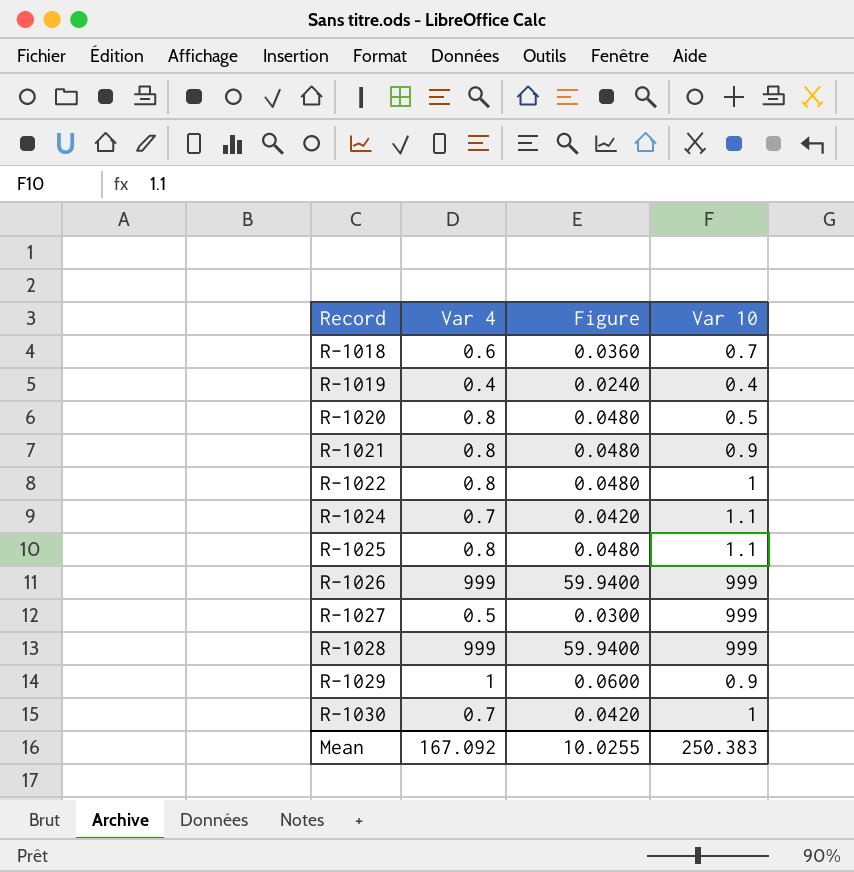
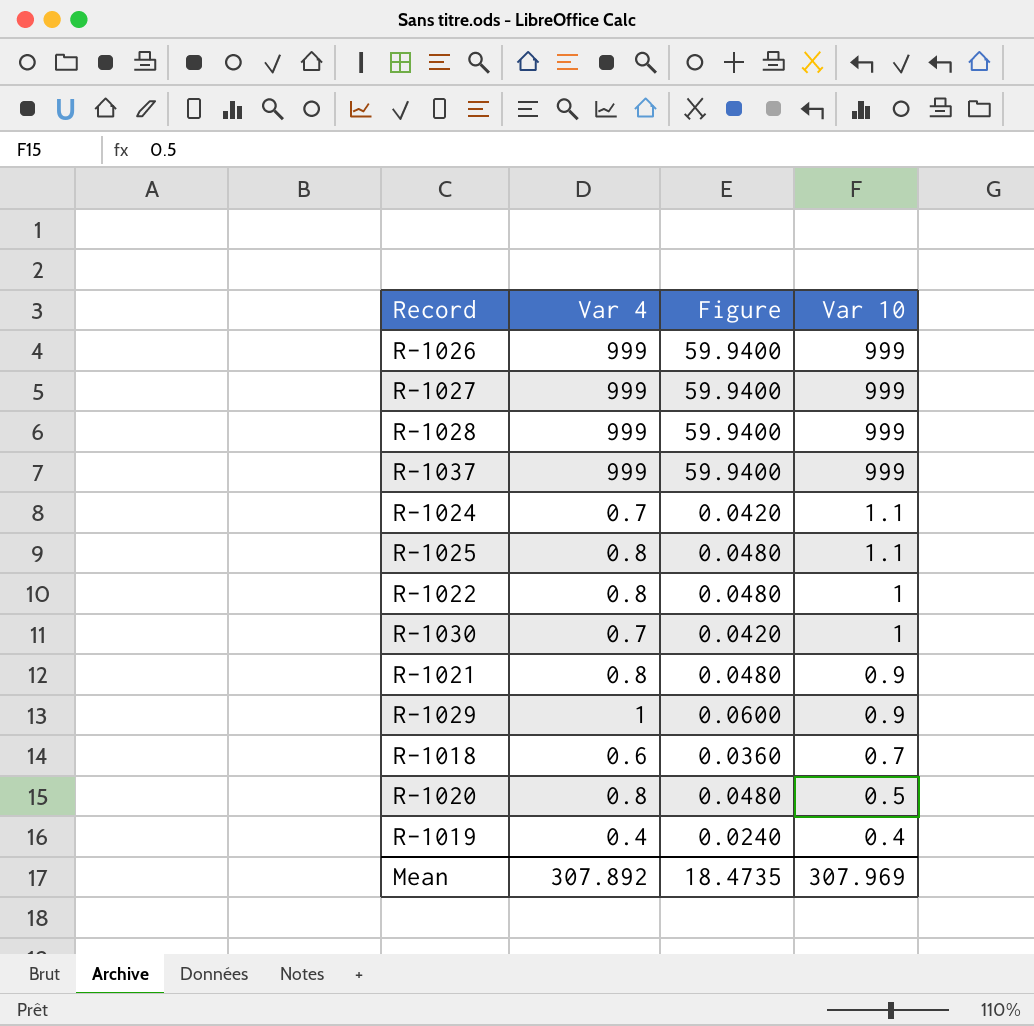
row order: Record ascending -> Var 10 descending
R-1027 | Var 4: 0.5 -> 999
R-1027 | Figure: 0.0300 -> 59.9400
row R-1037: none -> 999 | 59.9400 | 999
Mean | Var 4: 167.092 -> 307.892
Mean | Figure: 10.0255 -> 18.4735
Mean | Var 10: 250.383 -> 307.969

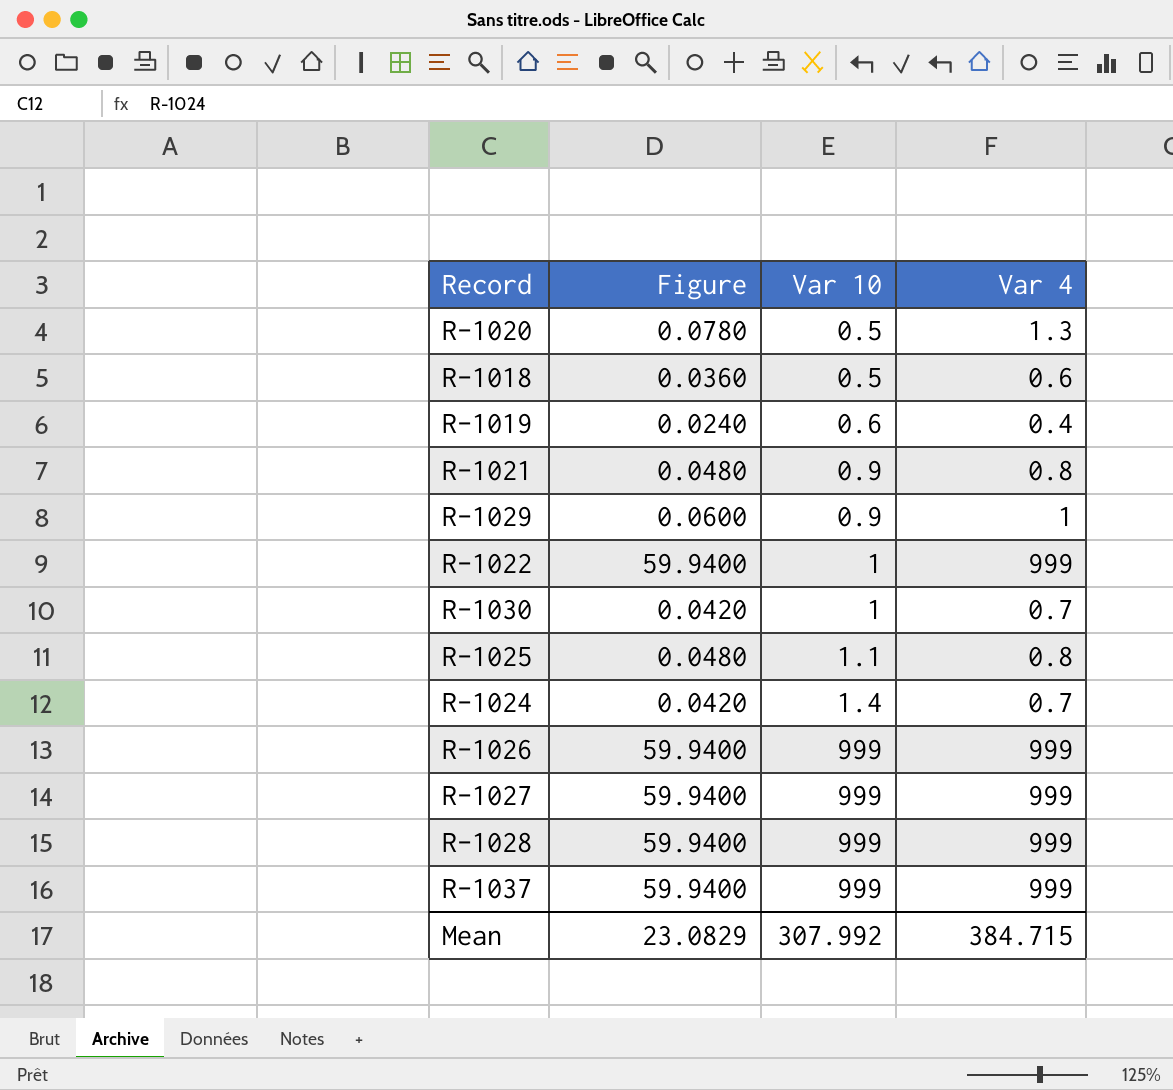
row order: Var 10 descending -> Var 10 ascending
column Var 4 | position: 2 -> 4
R-1020 | Figure: 0.0480 -> 0.0780
R-1020 | Var 4: 0.8 -> 1.3
R-1018 | Var 10: 0.7 -> 0.5
R-1019 | Var 10: 0.4 -> 0.6
R-1022 | Figure: 0.0480 -> 59.9400
R-1022 | Var 4: 0.8 -> 999
R-1024 | Var 10: 1.1 -> 1.4
Mean | Figure: 18.4735 -> 23.0829
Mean | Var 10: 307.969 -> 307.992
Mean | Var 4: 307.892 -> 384.715

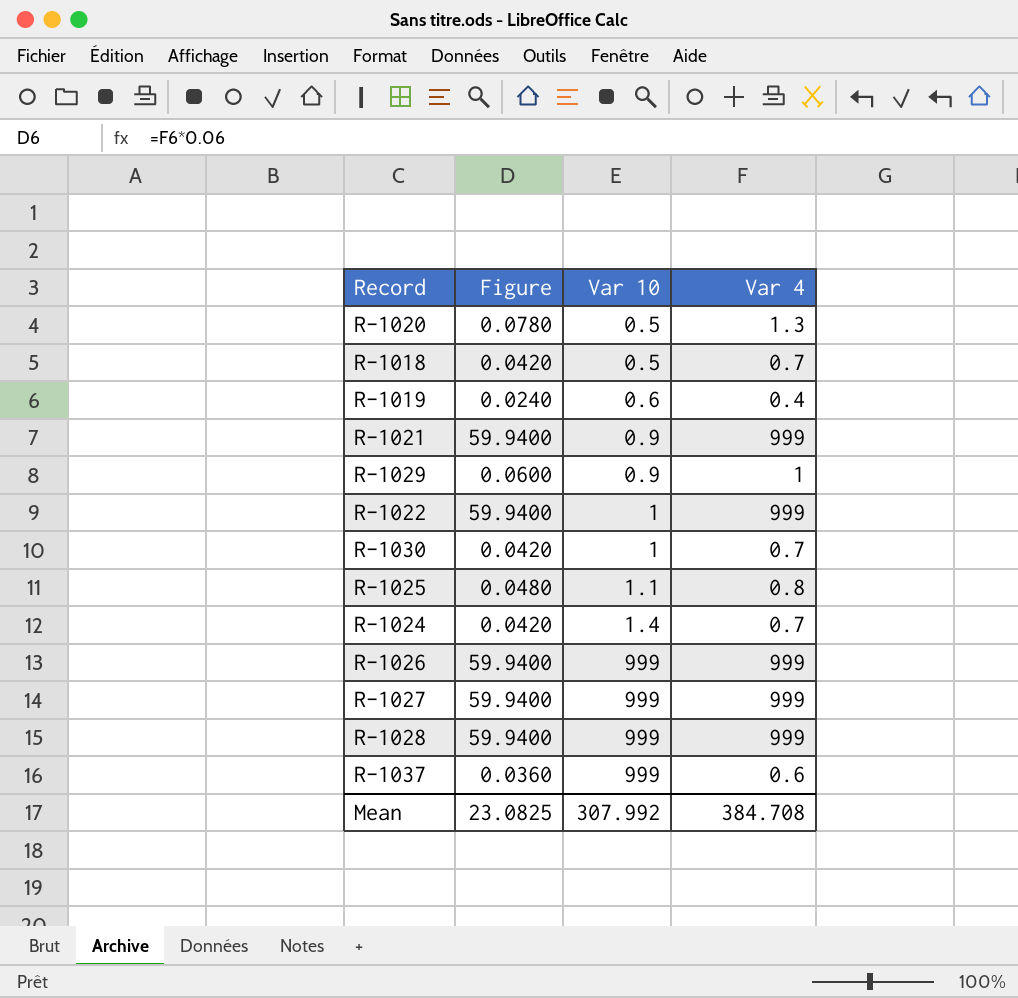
R-1018 | Figure: 0.0360 -> 0.0420
R-1018 | Var 4: 0.6 -> 0.7
R-1021 | Figure: 0.0480 -> 59.9400
R-1021 | Var 4: 0.8 -> 999
R-1037 | Figure: 59.9400 -> 0.0360
R-1037 | Var 4: 999 -> 0.6
Mean | Figure: 23.0829 -> 23.0825
Mean | Var 4: 384.715 -> 384.708

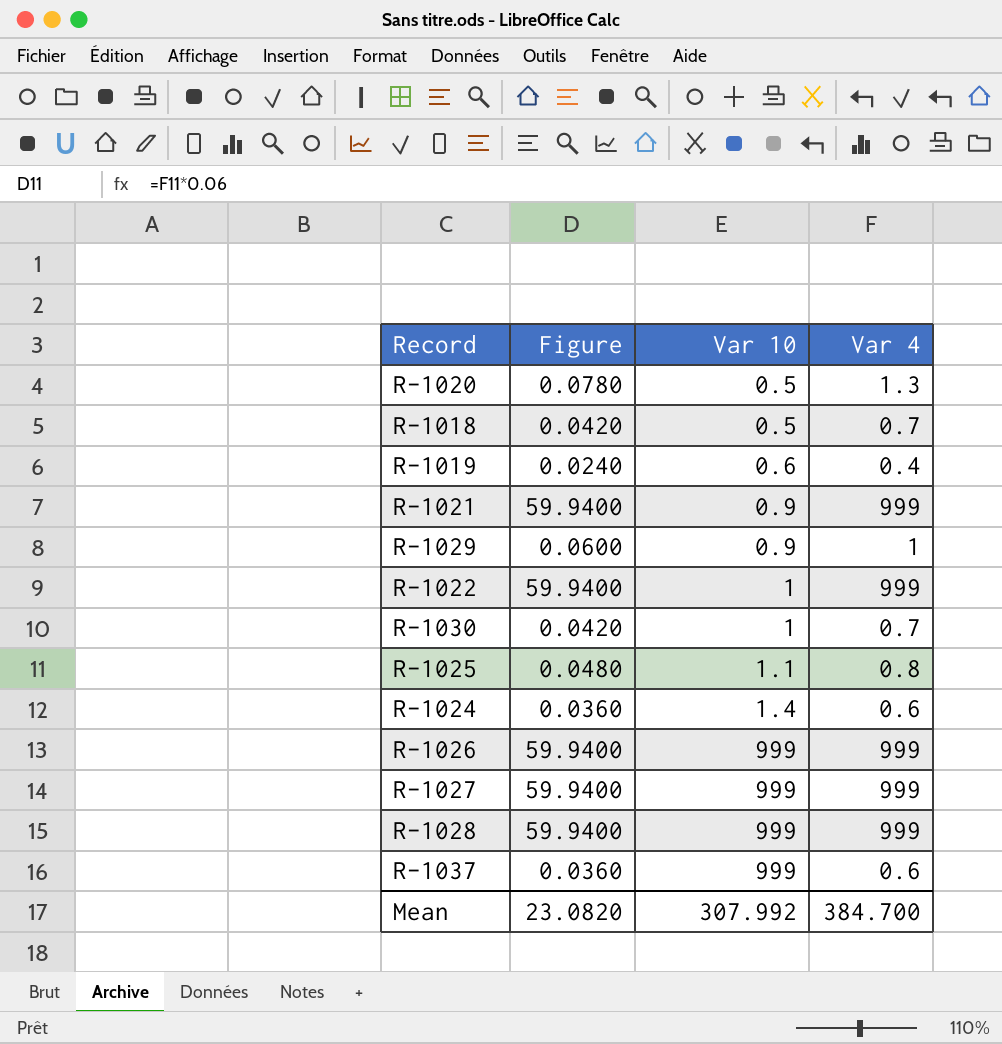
R-1024 | Figure: 0.0420 -> 0.0360
R-1024 | Var 4: 0.7 -> 0.6
Mean | Figure: 23.0825 -> 23.0820
Mean | Var 4: 384.708 -> 384.700

